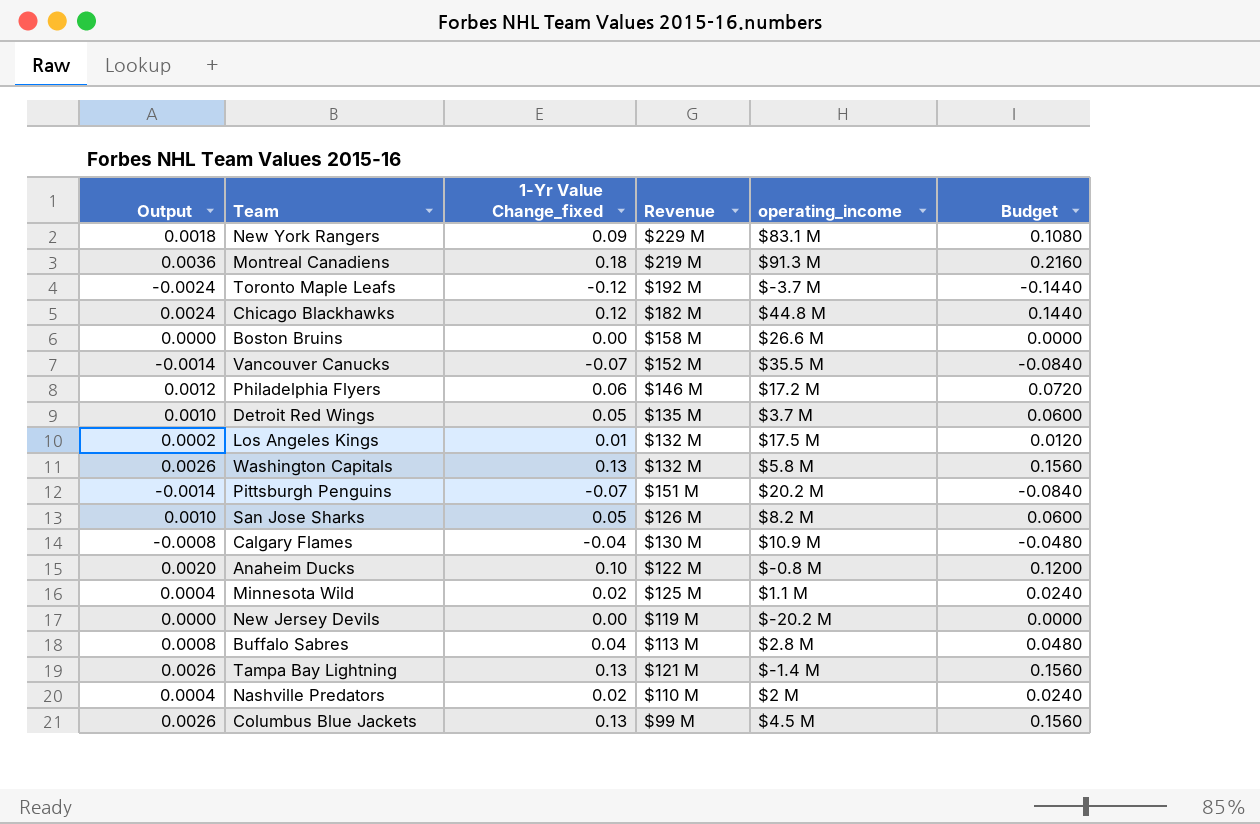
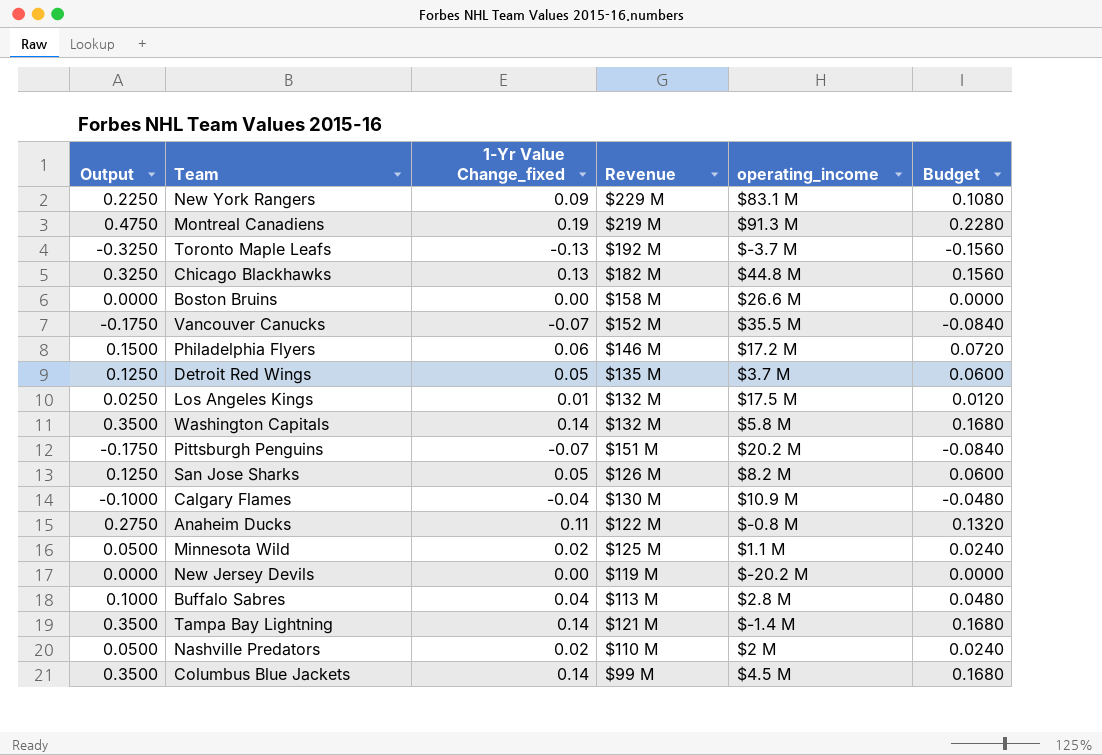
column Output | formula: [1-Yr Value Change_fixed] * 0.02 -> [1-Yr Value Change_fixed] * 2.5
Montreal Canadiens | 1-Yr Value Change_fixed: 0.18 -> 0.19
Montreal Canadiens | Budget: 0.2160 -> 0.2280
Toronto Maple Leafs | 1-Yr Value Change_fixed: -0.12 -> -0.13
Toronto Maple Leafs | Budget: -0.1440 -> -0.1560
Chicago Blackhawks | 1-Yr Value Change_fixed: 0.12 -> 0.13
Chicago Blackhawks | Budget: 0.1440 -> 0.1560
Washington Capitals | 1-Yr Value Change_fixed: 0.13 -> 0.14
Washington Capitals | Budget: 0.1560 -> 0.1680
Anaheim Ducks | 1-Yr Value Change_fixed: 0.10 -> 0.11
Anaheim Ducks | Budget: 0.1200 -> 0.1320
Tampa Bay Lightning | 1-Yr Value Change_fixed: 0.13 -> 0.14
Tampa Bay Lightning | Budget: 0.1560 -> 0.1680
Columbus Blue Jackets | 1-Yr Value Change_fixed: 0.13 -> 0.14
Columbus Blue Jackets | Budget: 0.1560 -> 0.1680

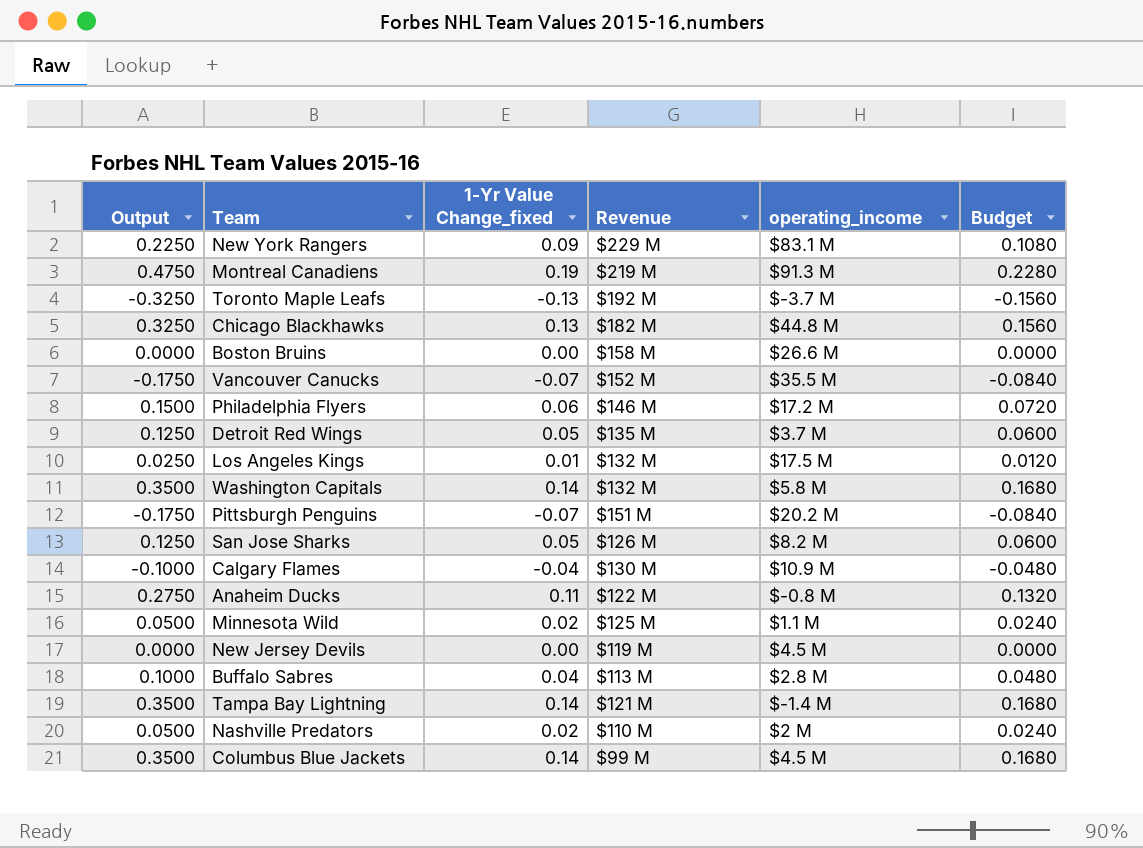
New Jersey Devils | operating_income: $-20.2 M -> $4.5 M

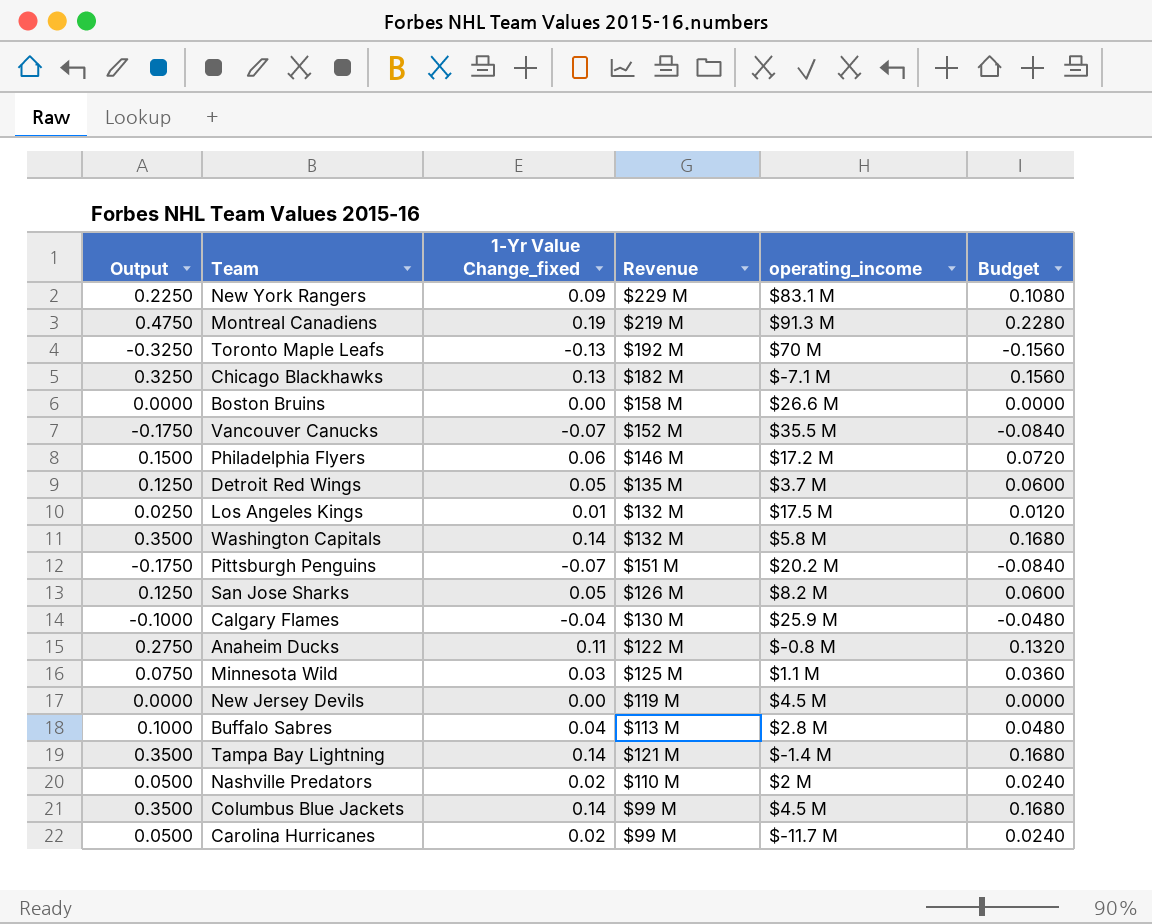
Toronto Maple Leafs | operating_income: $-3.7 M -> $70 M
Chicago Blackhawks | operating_income: $44.8 M -> $-7.1 M
Calgary Flames | operating_income: $10.9 M -> $25.9 M
Minnesota Wild | Output: 0.0500 -> 0.0750
Minnesota Wild | 1-Yr Value Change_fixed: 0.02 -> 0.03
Minnesota Wild | Budget: 0.0240 -> 0.0360
row Carolina Hurricanes: none -> 0.0500 | 0.02 | $99 M | $-11.7 M | 0.0240

